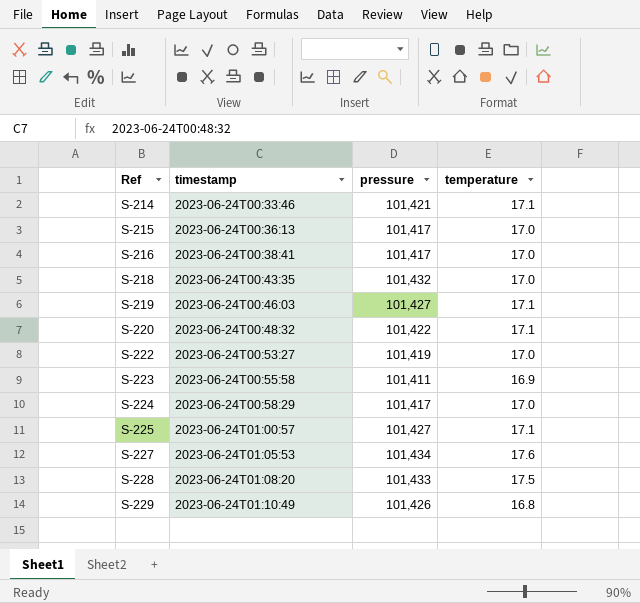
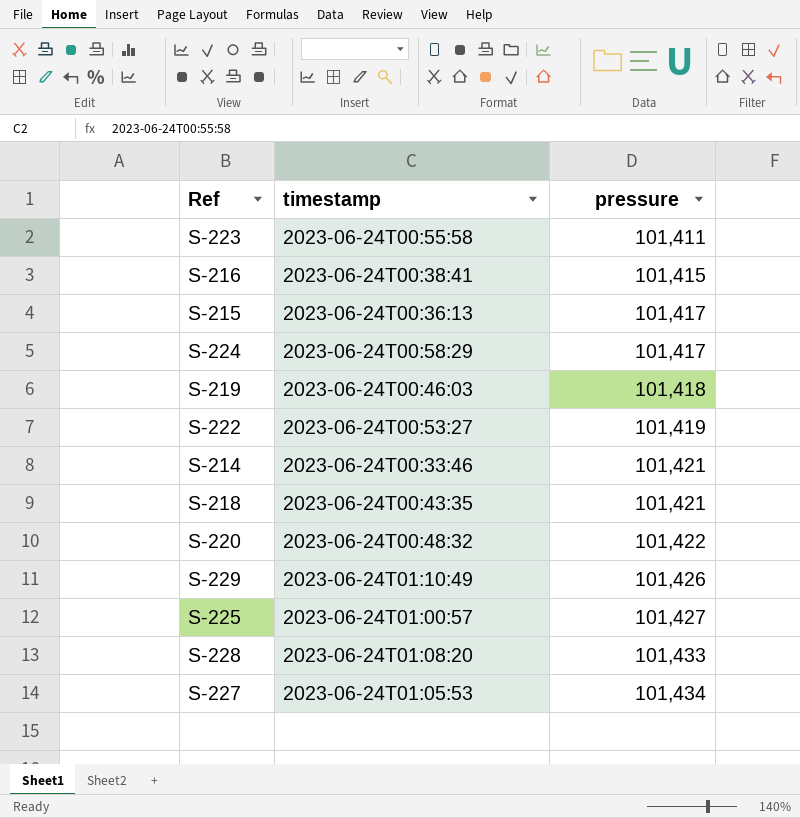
row order: Ref ascending -> pressure ascending
column temperature | position: 4 -> none
S-216 | pressure: 101,417 -> 101,415
S-219 | pressure: 101,427 -> 101,418
S-218 | pressure: 101,432 -> 101,421

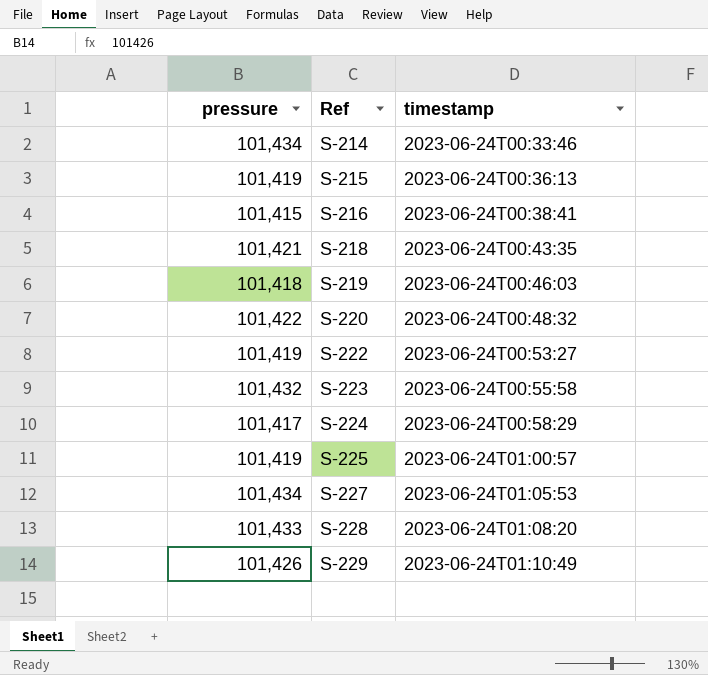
row order: pressure ascending -> Ref ascending
column pressure | position: 3 -> 1
S-214 | pressure: 101,421 -> 101,434
S-215 | pressure: 101,417 -> 101,419
S-223 | pressure: 101,411 -> 101,432
S-225 | pressure: 101,427 -> 101,419

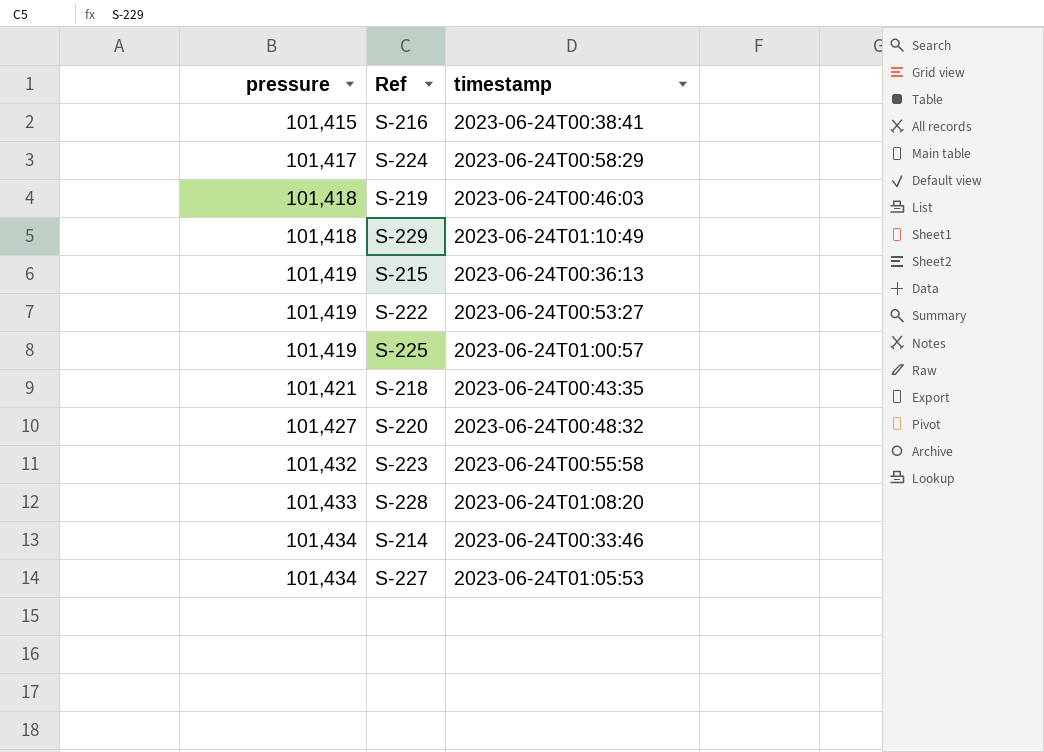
row order: Ref ascending -> pressure ascending
S-229 | pressure: 101,426 -> 101,418
S-220 | pressure: 101,422 -> 101,427

